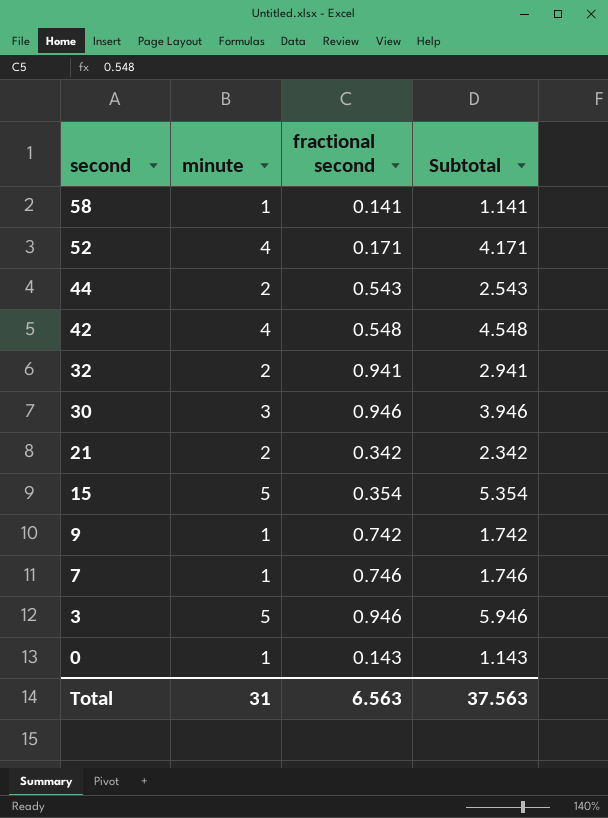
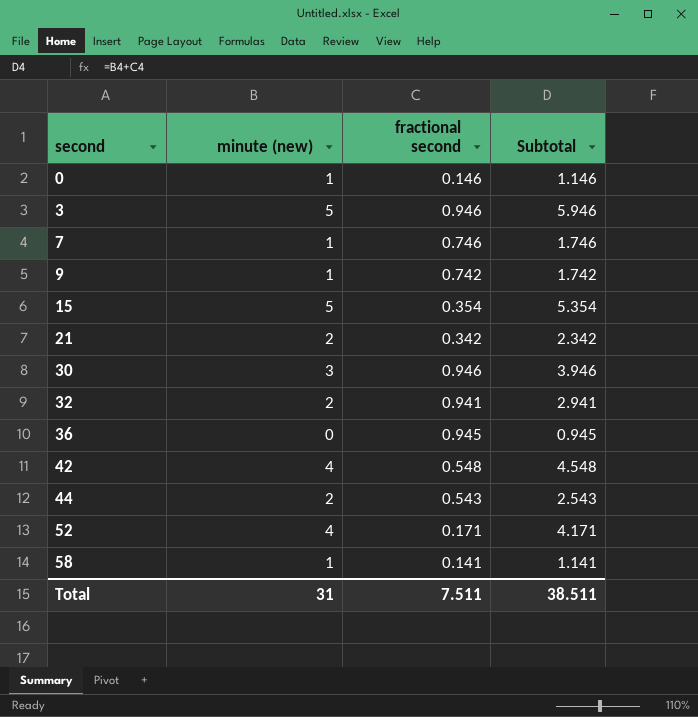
row order: second descending -> second ascending
column name: minute -> minute (new)
0 | fractional second: 0.143 -> 0.146
0 | Subtotal: 1.143 -> 1.146
row 36: none -> 0 | 0.945 | 0.945
Total | fractional second: 6.563 -> 7.511
Total | Subtotal: 37.563 -> 38.511

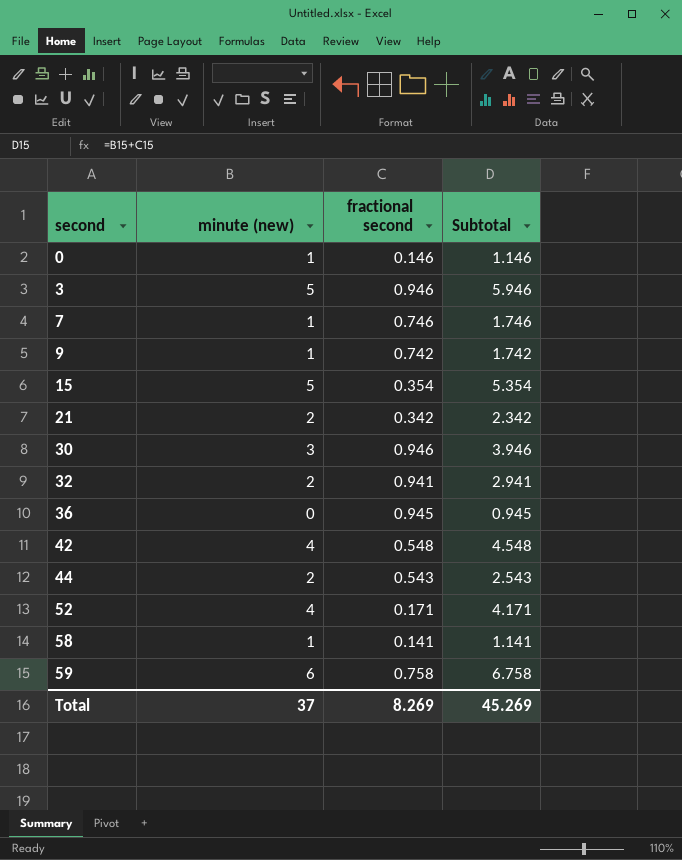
row 59: none -> 6 | 0.758 | 6.758
Total | minute (new): 31 -> 37
Total | fractional second: 7.511 -> 8.269
Total | Subtotal: 38.511 -> 45.269

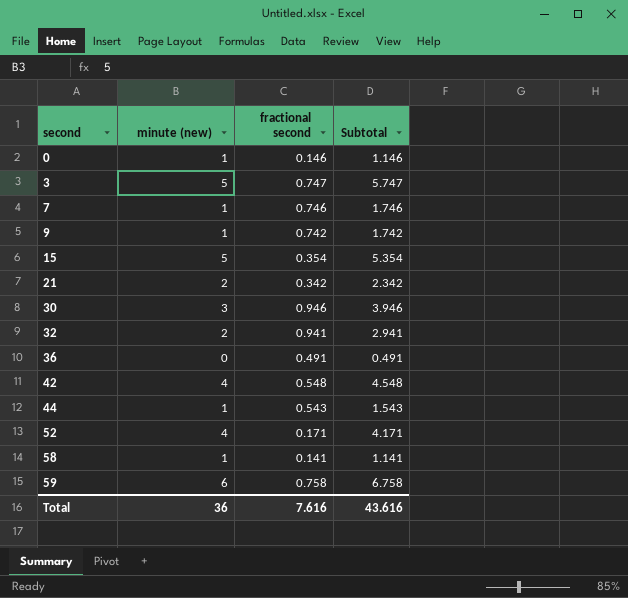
3 | fractional second: 0.946 -> 0.747
3 | Subtotal: 5.946 -> 5.747
36 | fractional second: 0.945 -> 0.491
36 | Subtotal: 0.945 -> 0.491
44 | minute (new): 2 -> 1
44 | Subtotal: 2.543 -> 1.543
Total | minute (new): 37 -> 36
Total | fractional second: 8.269 -> 7.616
Total | Subtotal: 45.269 -> 43.616

